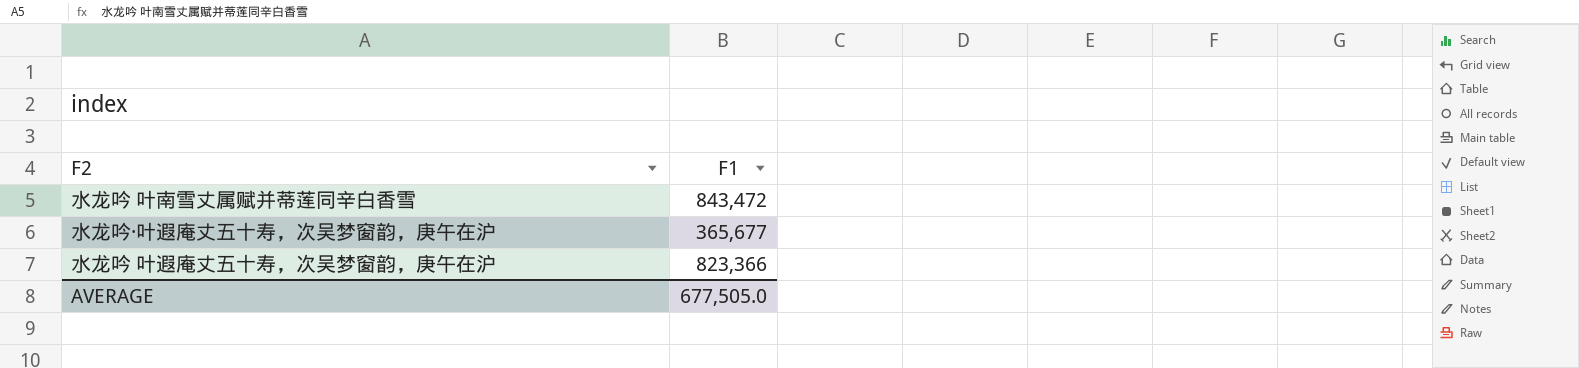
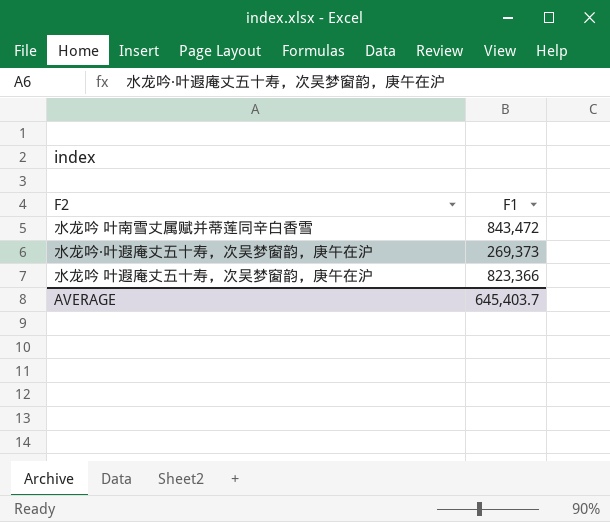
水龙吟·叶遐庵丈五十寿，次吴梦窗韵，庚午在沪 | F1: 365,677 -> 269,373
AVERAGE | F1: 677,505.0 -> 645,403.7

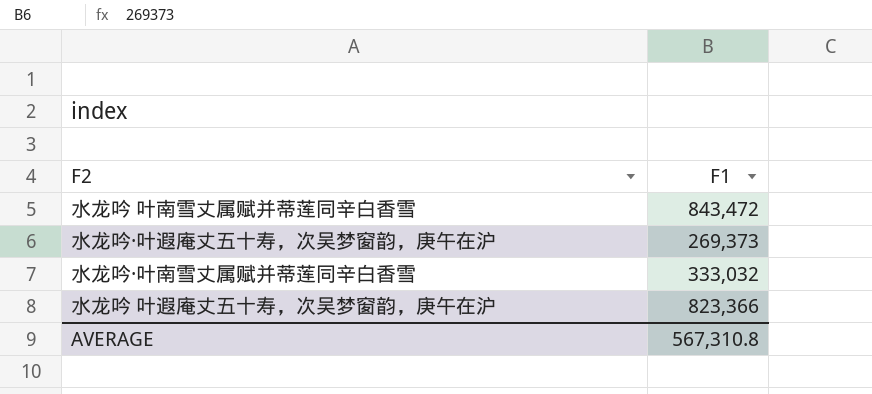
row 水龙吟·叶南雪丈属赋并蒂莲同辛白香雪: none -> 333,032
AVERAGE | F1: 645,403.7 -> 567,310.8

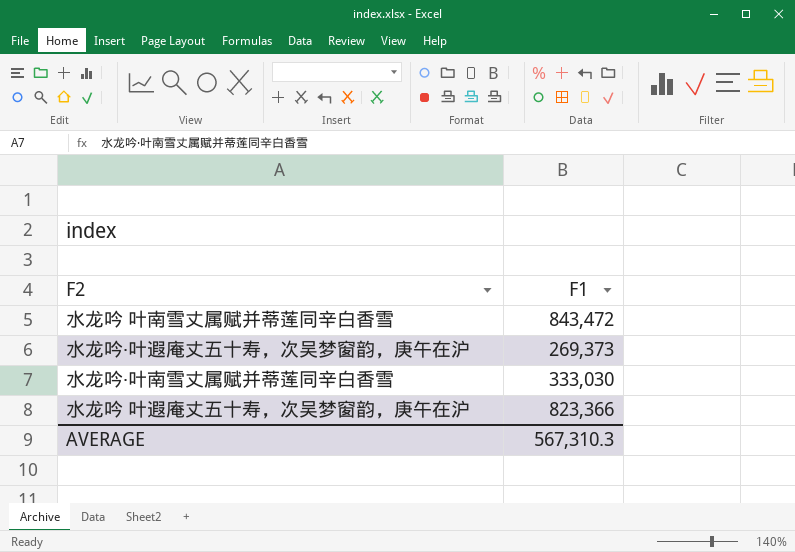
水龙吟·叶南雪丈属赋并蒂莲同辛白香雪 | F1: 333,032 -> 333,030
AVERAGE | F1: 567,310.8 -> 567,310.3

